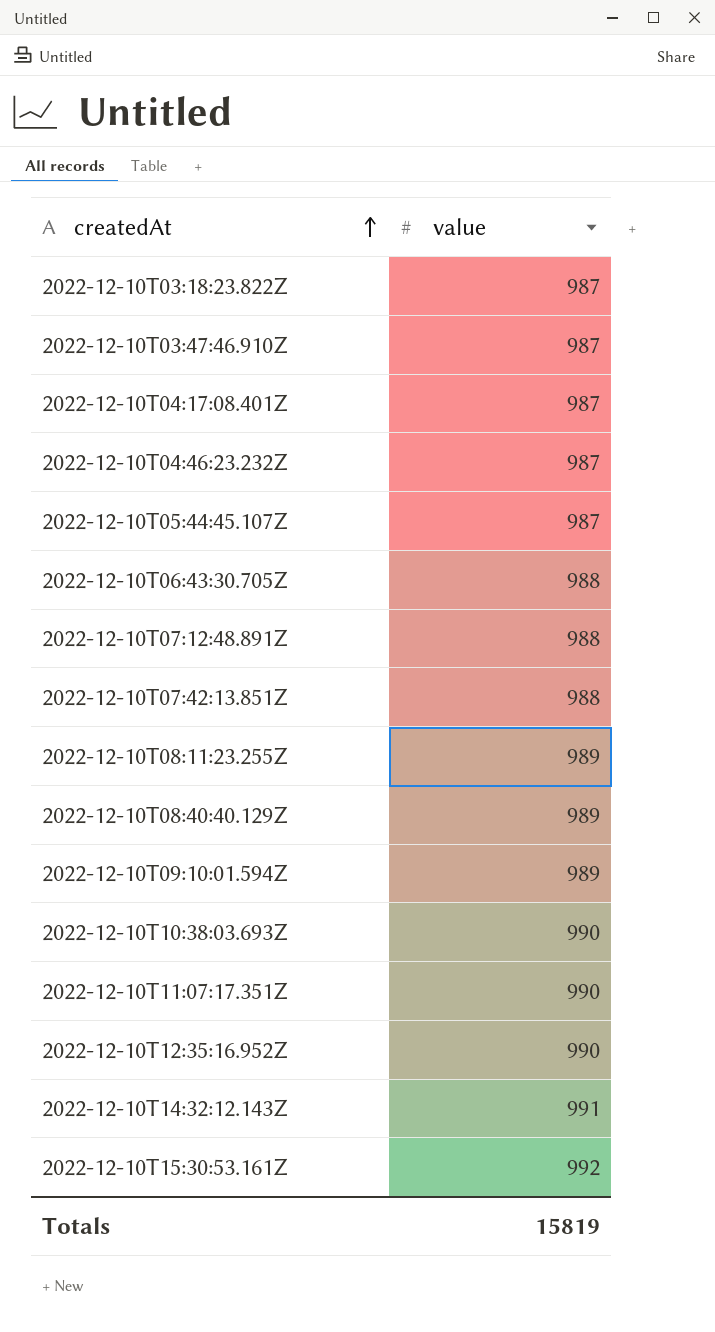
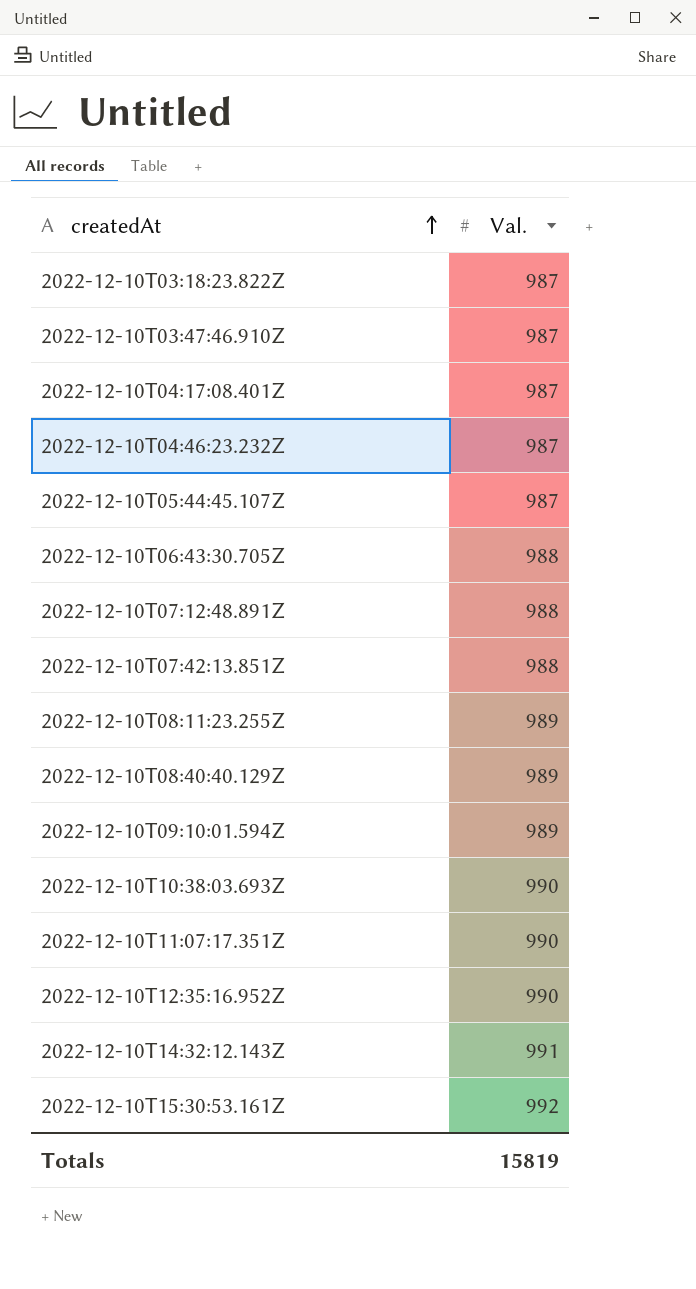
column name: value -> Val.

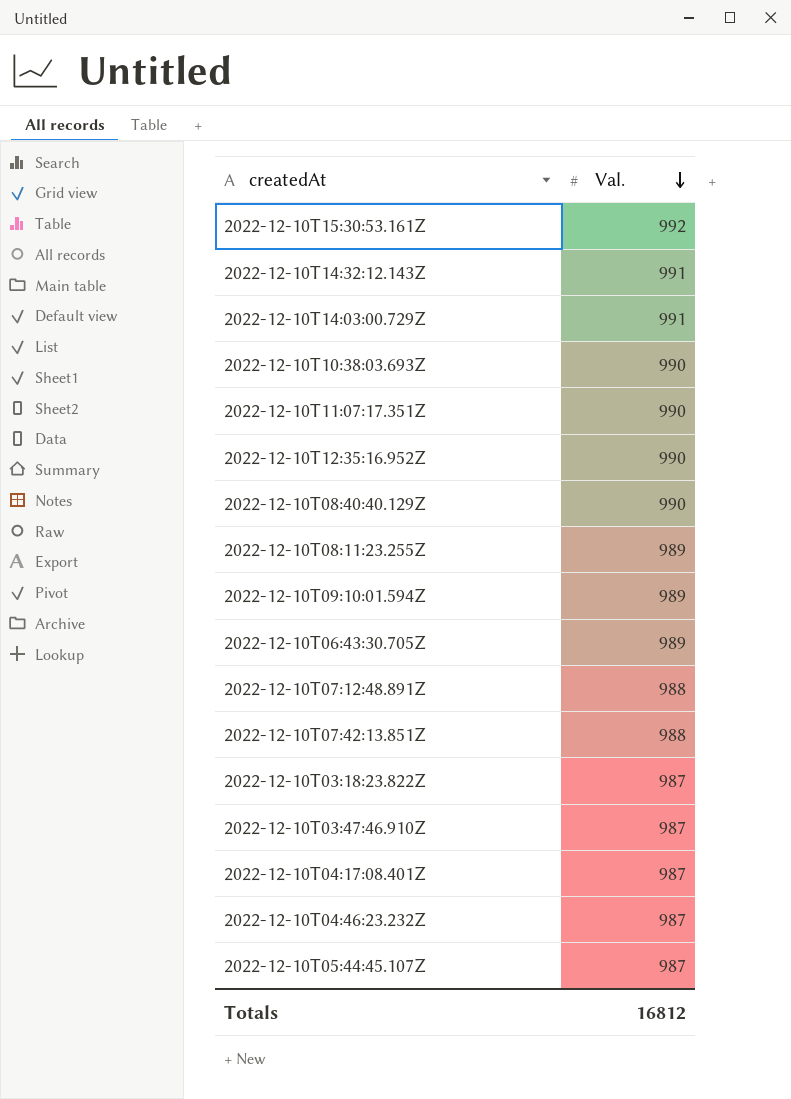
row order: createdAt ascending -> Val. descending
row 2022-12-10T14:03:00.729Z: none -> 991
2022-12-10T08:40:40.129Z | Val.: 989 -> 990
2022-12-10T06:43:30.705Z | Val.: 988 -> 989
Totals | Val.: 15819 -> 16812

